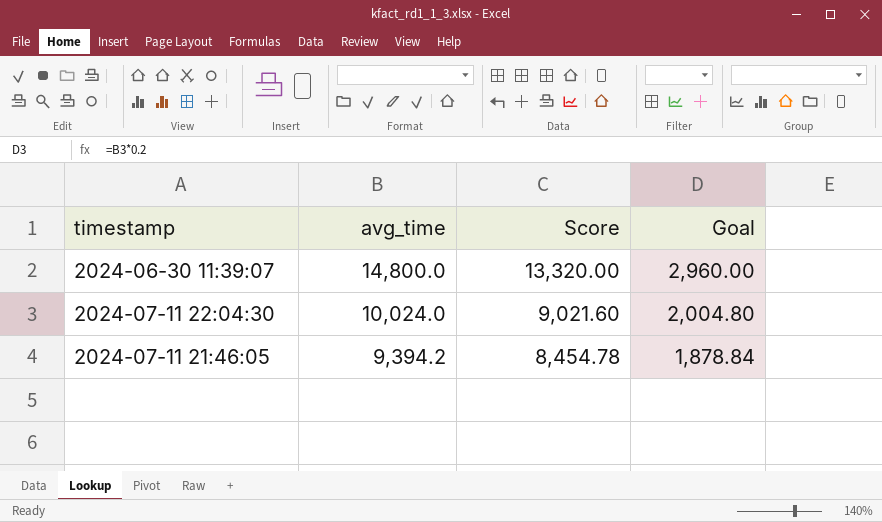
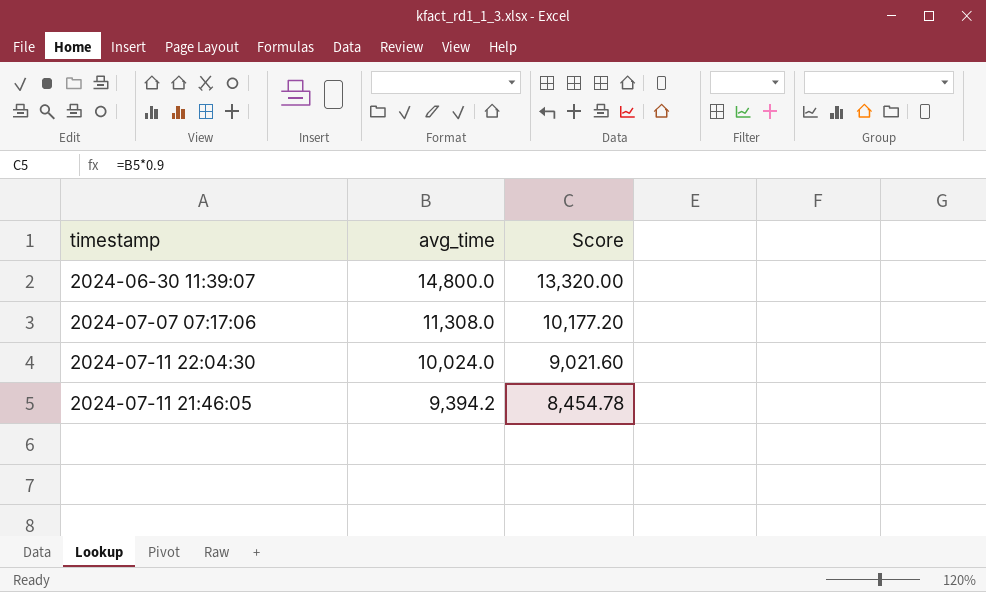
column Goal | formula: [avg_time] * 0.2 -> none
row 2024-07-07 07:17:06: none -> 11,308.0 | 10,177.20

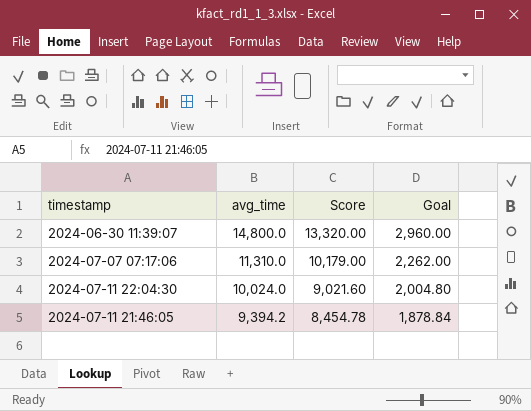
column Goal | formula: none -> [avg_time] * 0.2
2024-07-07 07:17:06 | avg_time: 11,308.0 -> 11,310.0
2024-07-07 07:17:06 | Score: 10,177.20 -> 10,179.00

